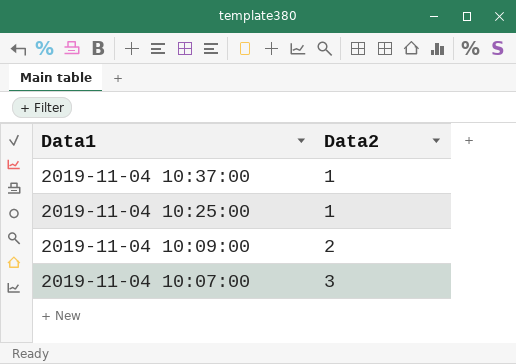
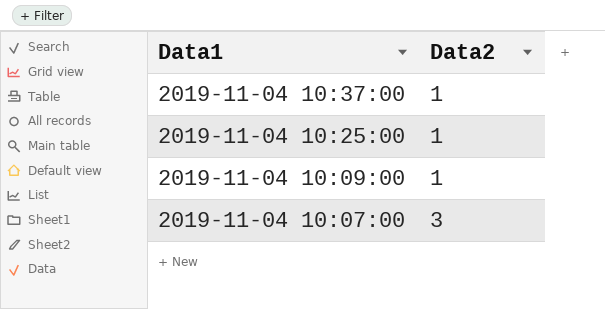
2019-11-04 10:09:00 | Data2: 2 -> 1

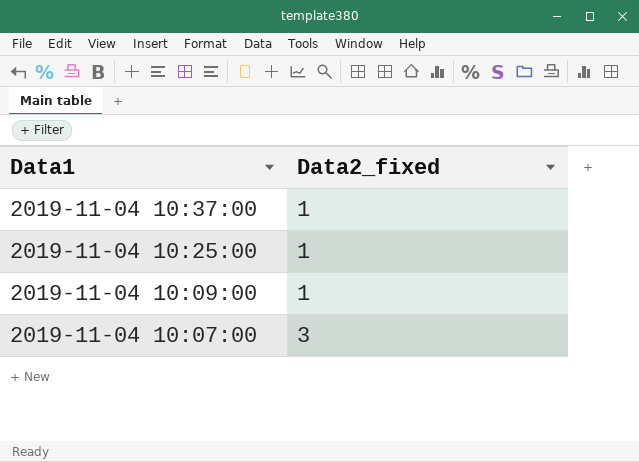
column name: Data2 -> Data2_fixed

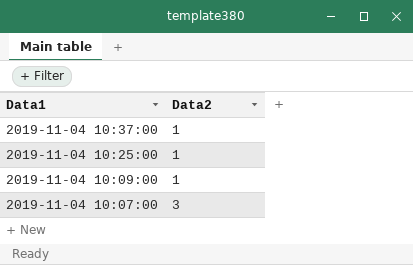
column name: Data2_fixed -> Data2

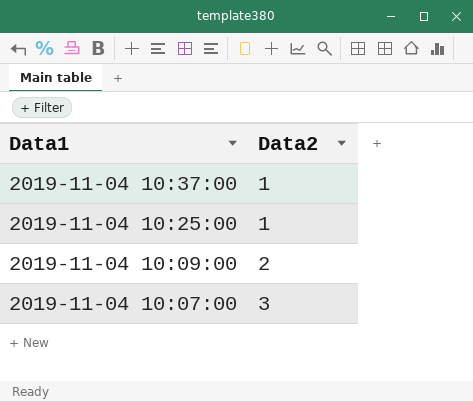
2019-11-04 10:09:00 | Data2: 1 -> 2

